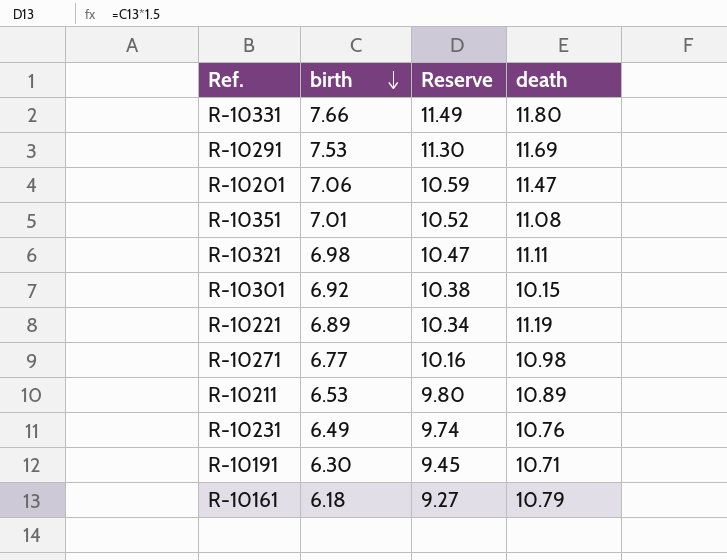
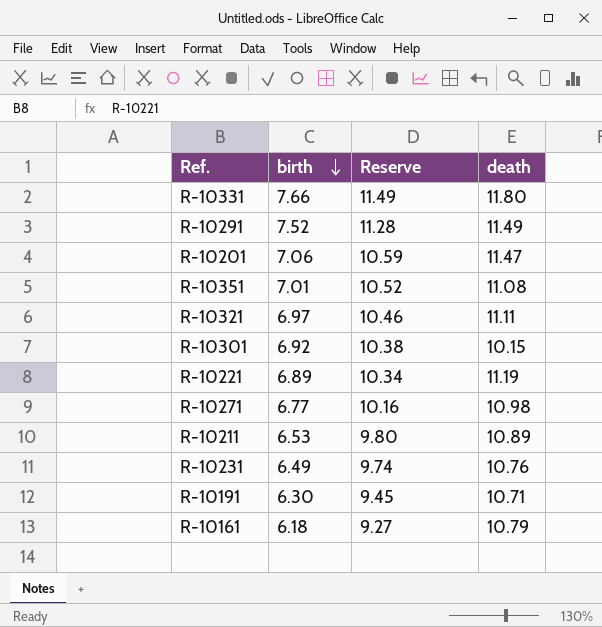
R-10291 | birth: 7.53 -> 7.52
R-10291 | Reserve: 11.30 -> 11.28
R-10291 | death: 11.69 -> 11.49
R-10321 | birth: 6.98 -> 6.97
R-10321 | Reserve: 10.47 -> 10.46

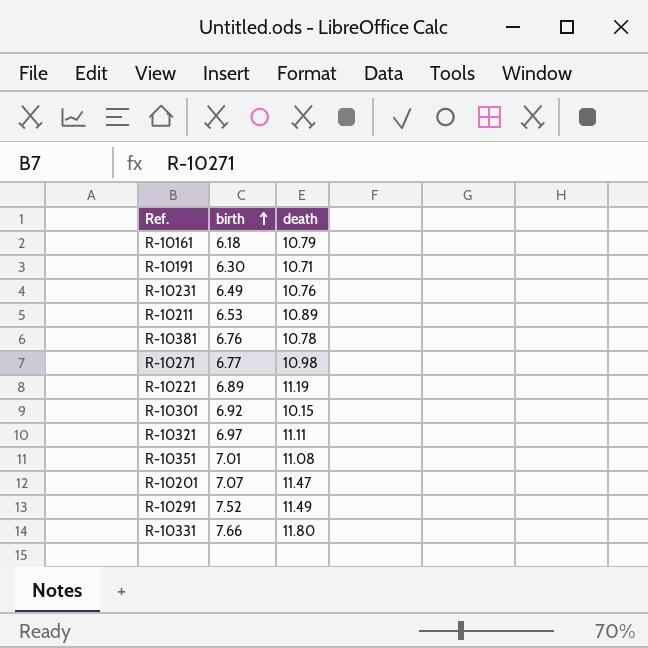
row order: birth descending -> birth ascending
column Reserve | formula: [birth] * 1.5 -> none
row R-10381: none -> 6.76 | 10.78
R-10201 | birth: 7.06 -> 7.07

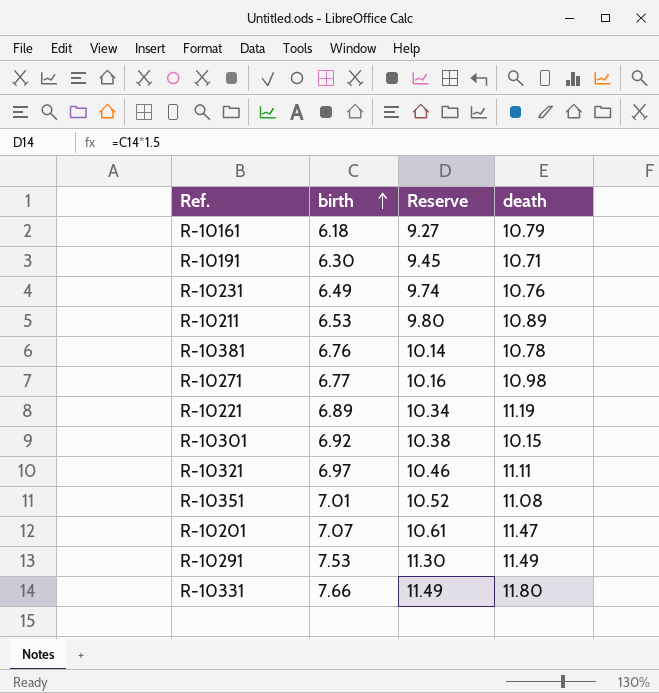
column Reserve | formula: none -> [birth] * 1.5
R-10291 | birth: 7.52 -> 7.53

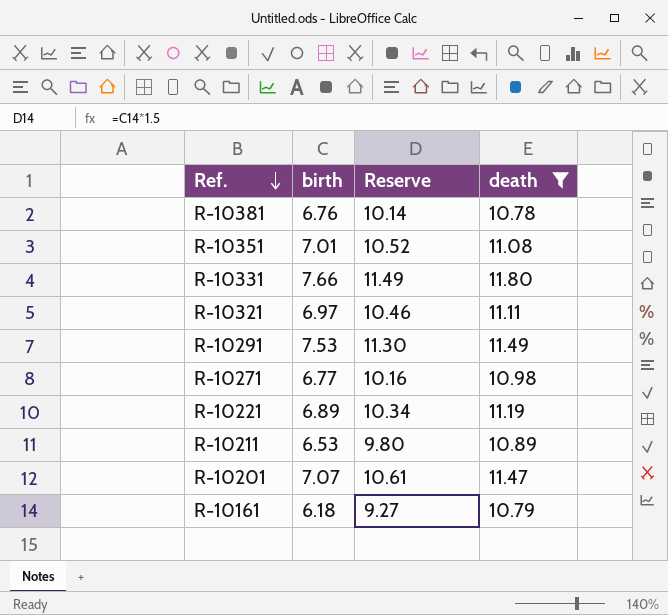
filter: none -> death >= 10.78
row order: birth ascending -> Ref. descending

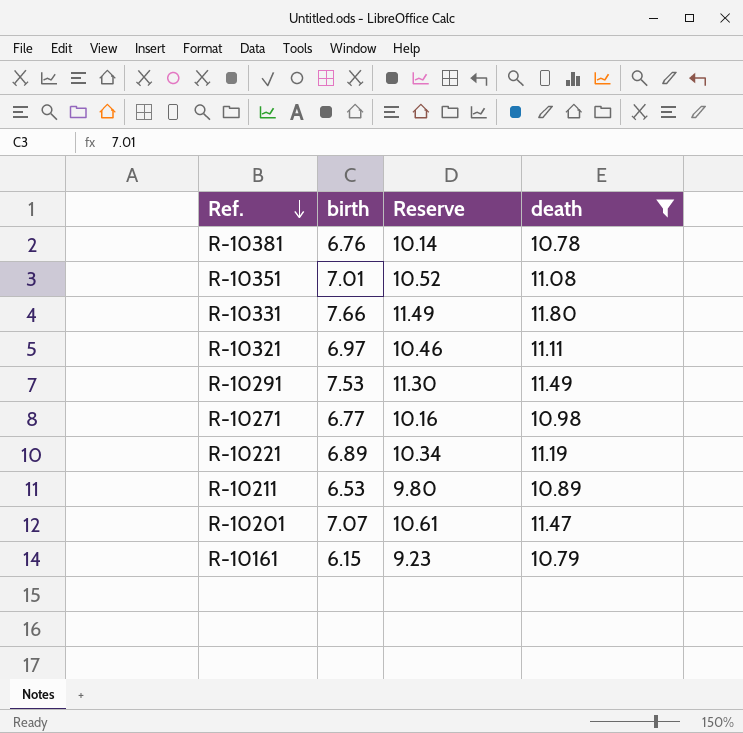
R-10161 | birth: 6.18 -> 6.15
R-10161 | Reserve: 9.27 -> 9.23

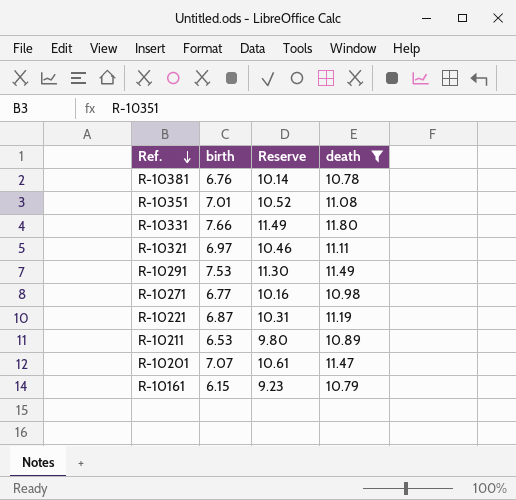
R-10221 | birth: 6.89 -> 6.87
R-10221 | Reserve: 10.34 -> 10.31

